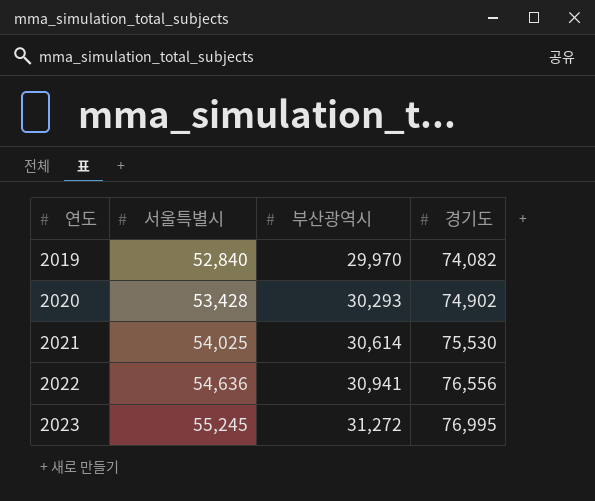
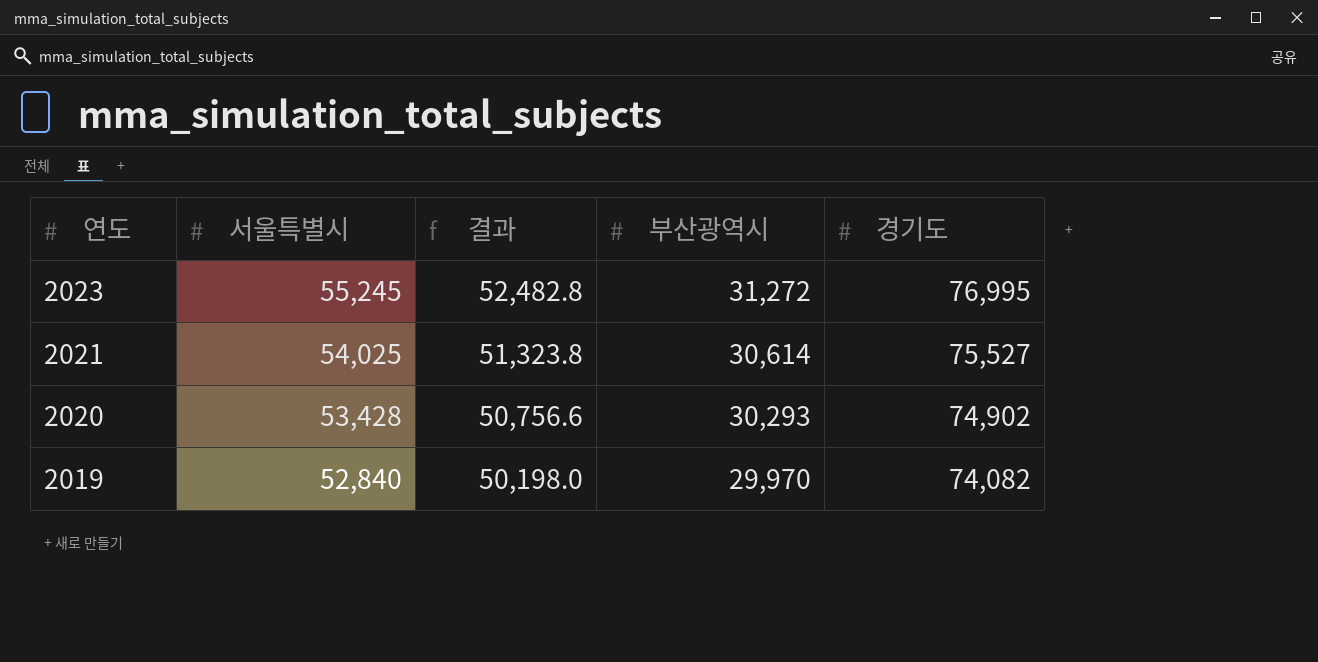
row order: 연도 ascending -> 연도 descending
column 결과 | formula: none -> [서울특별시] * 0.95
row 2022: 54,636 | 30,941 | 76,556 -> none
2021 | 경기도: 75,530 -> 75,527

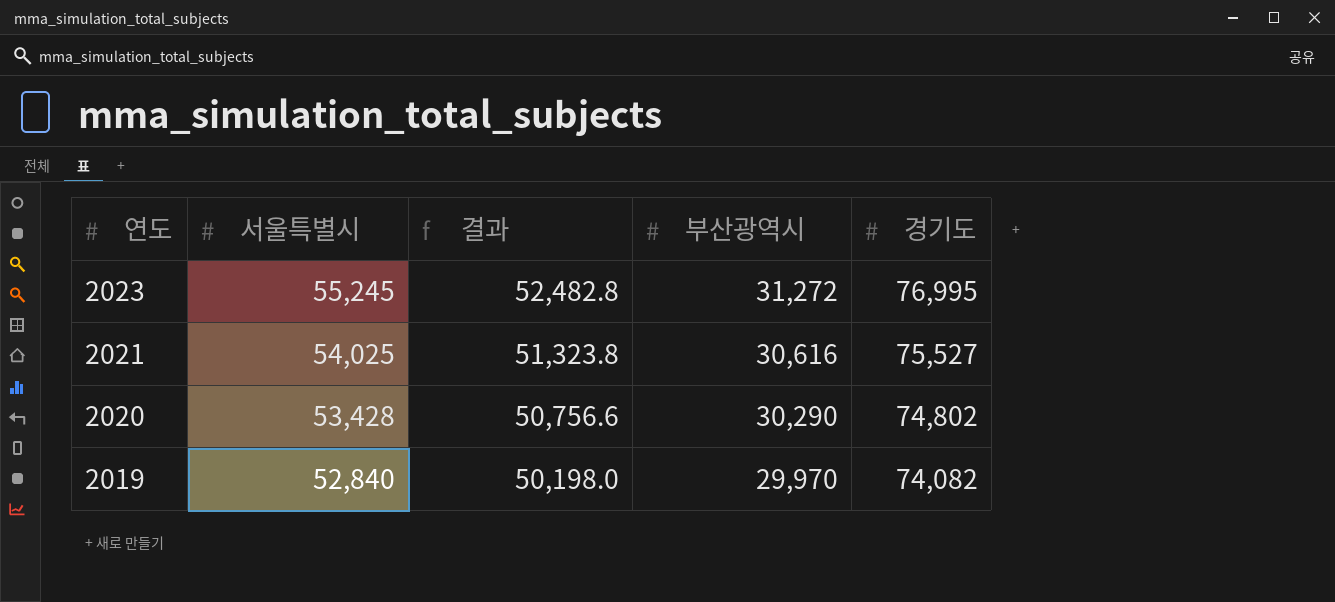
2021 | 부산광역시: 30,614 -> 30,616
2020 | 부산광역시: 30,293 -> 30,290
2020 | 경기도: 74,902 -> 74,802

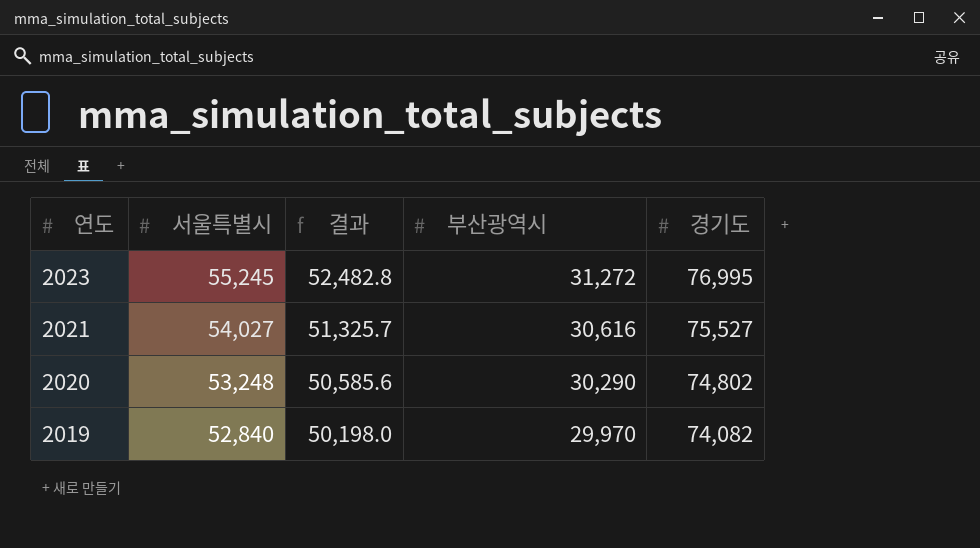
2021 | 서울특별시: 54,025 -> 54,027
2021 | 결과: 51,323.8 -> 51,325.7
2020 | 서울특별시: 53,428 -> 53,248
2020 | 결과: 50,756.6 -> 50,585.6

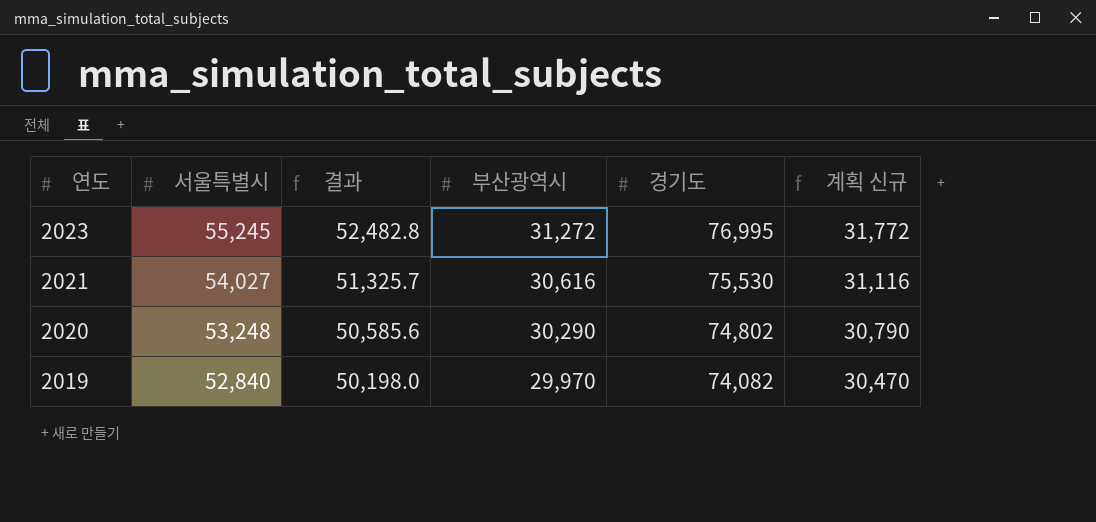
column 계획 신규 | formula: none -> [부산광역시] + 500
2021 | 경기도: 75,527 -> 75,530

